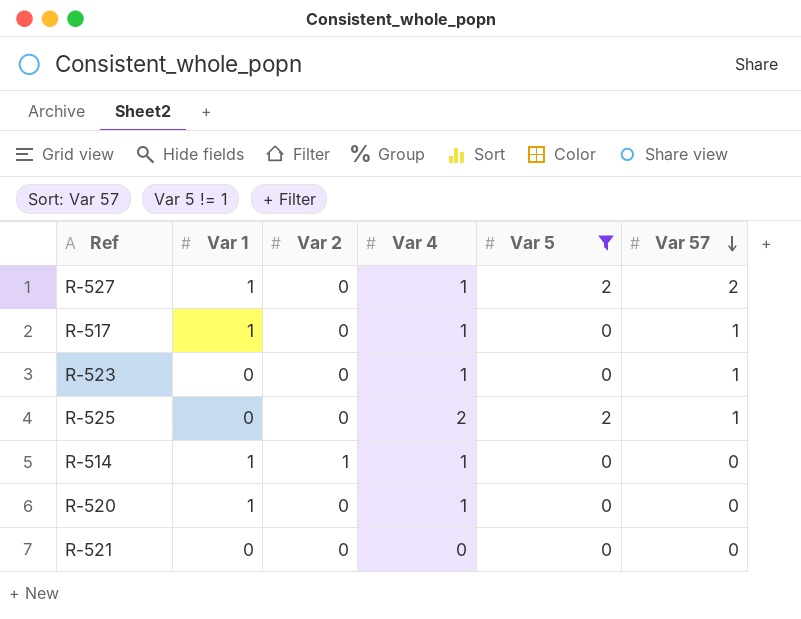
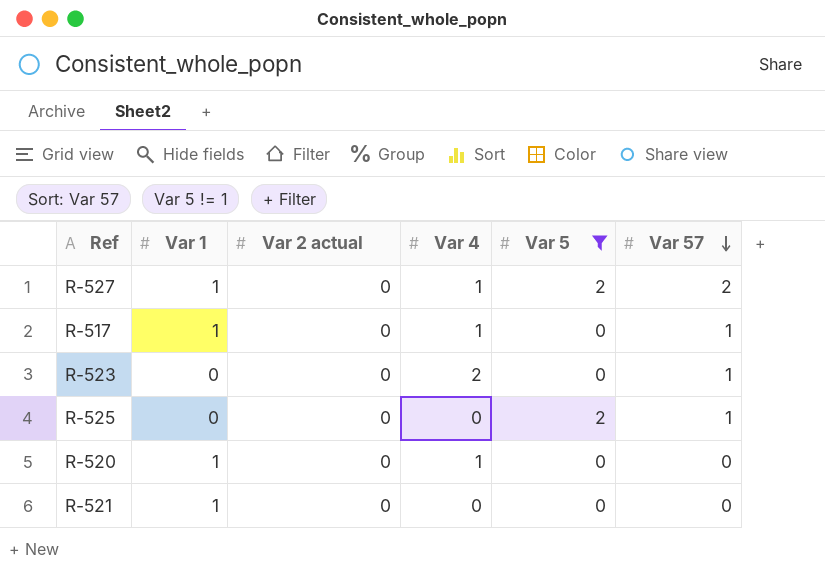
column name: Var 2 -> Var 2 actual
row R-514: 1 | 1 | 1 | 0 | 0 -> none
R-523 | Var 4: 1 -> 2
R-525 | Var 4: 2 -> 0
R-521 | Var 1: 0 -> 1

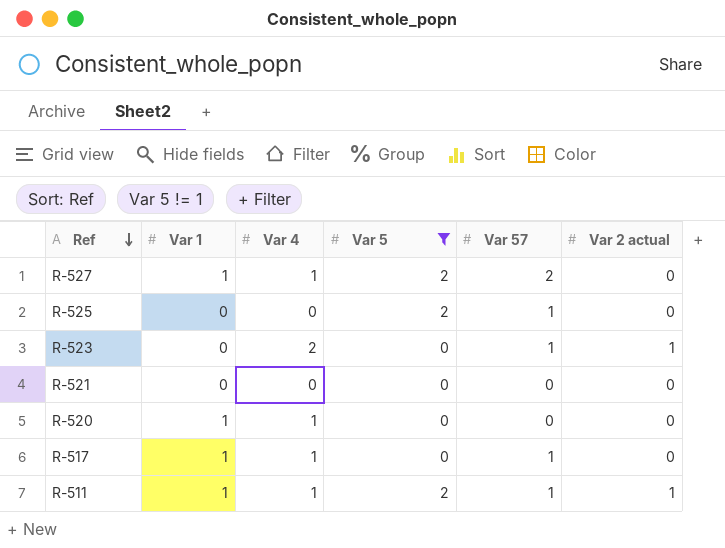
row order: Var 57 descending -> Ref descending
column Var 2 actual | position: 3 -> 6
R-523 | Var 2 actual: 0 -> 1
R-521 | Var 1: 1 -> 0
row R-511: none -> 1 | 1 | 2 | 1 | 1

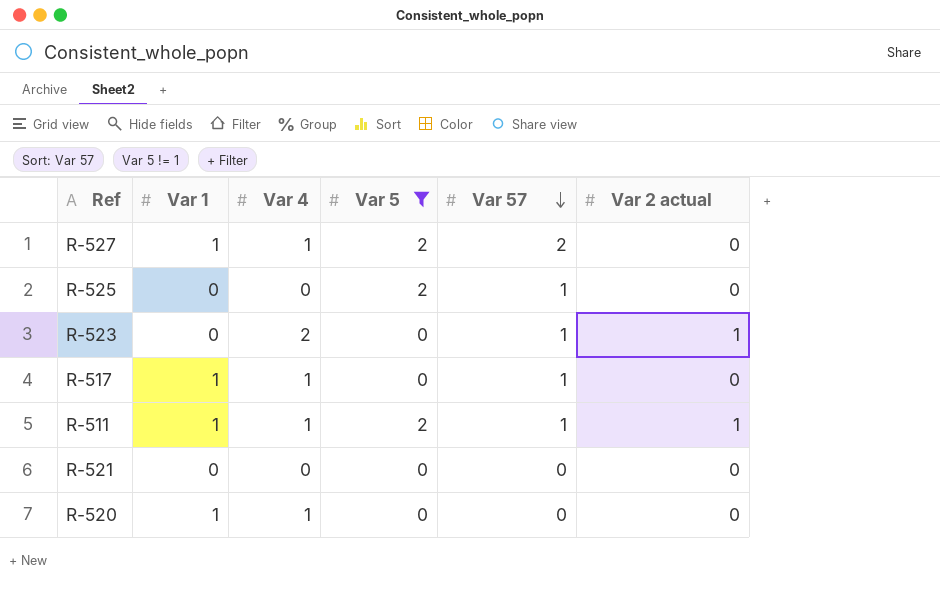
row order: Ref descending -> Var 57 descending

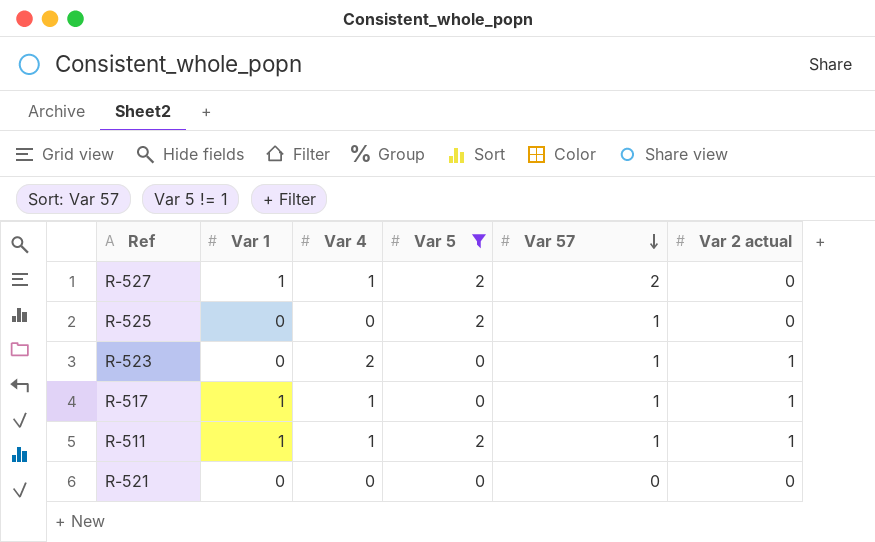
row R-520: 1 | 1 | 0 | 0 | 0 -> none
R-517 | Var 2 actual: 0 -> 1

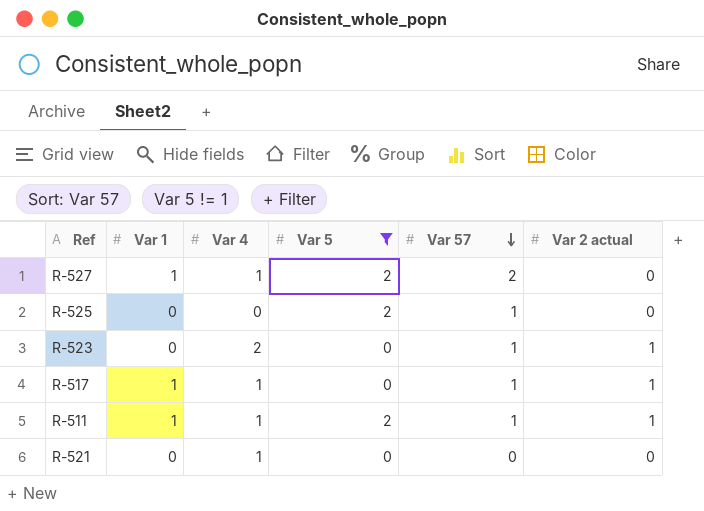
R-521 | Var 4: 0 -> 1

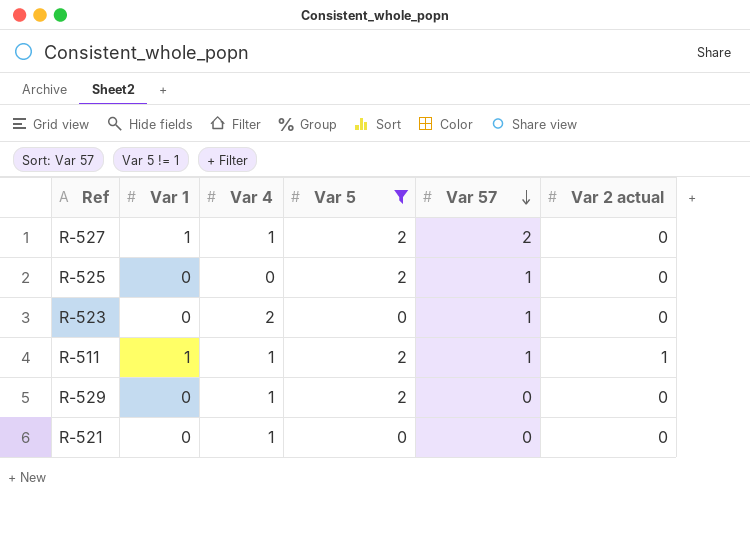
row R-517: 1 | 1 | 0 | 1 | 1 -> none
R-523 | Var 2 actual: 1 -> 0
row R-529: none -> 0 | 1 | 2 | 0 | 0

